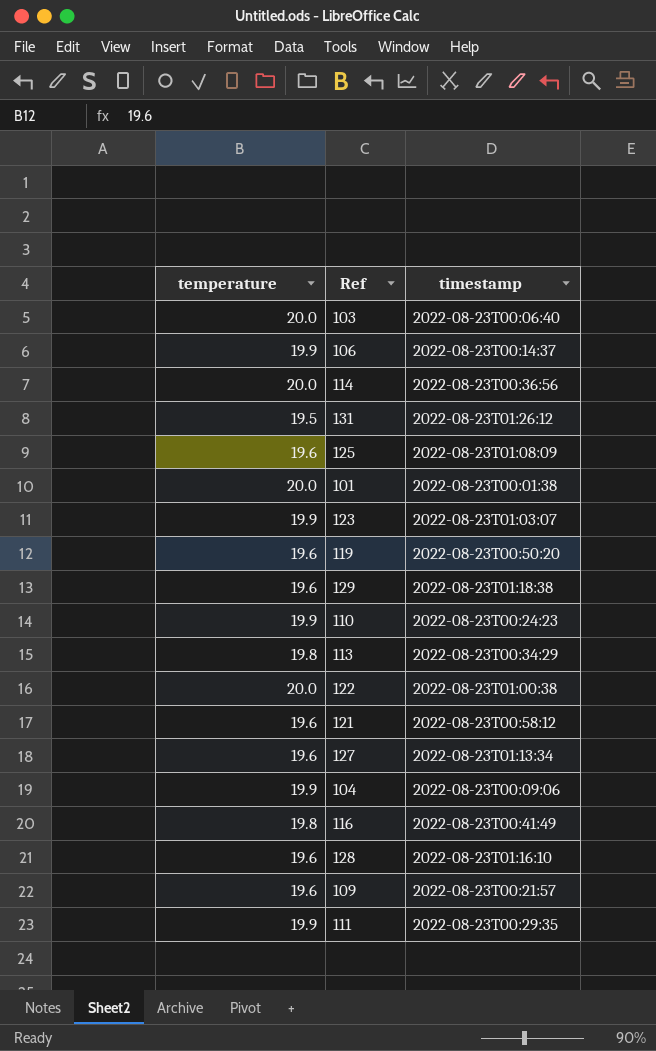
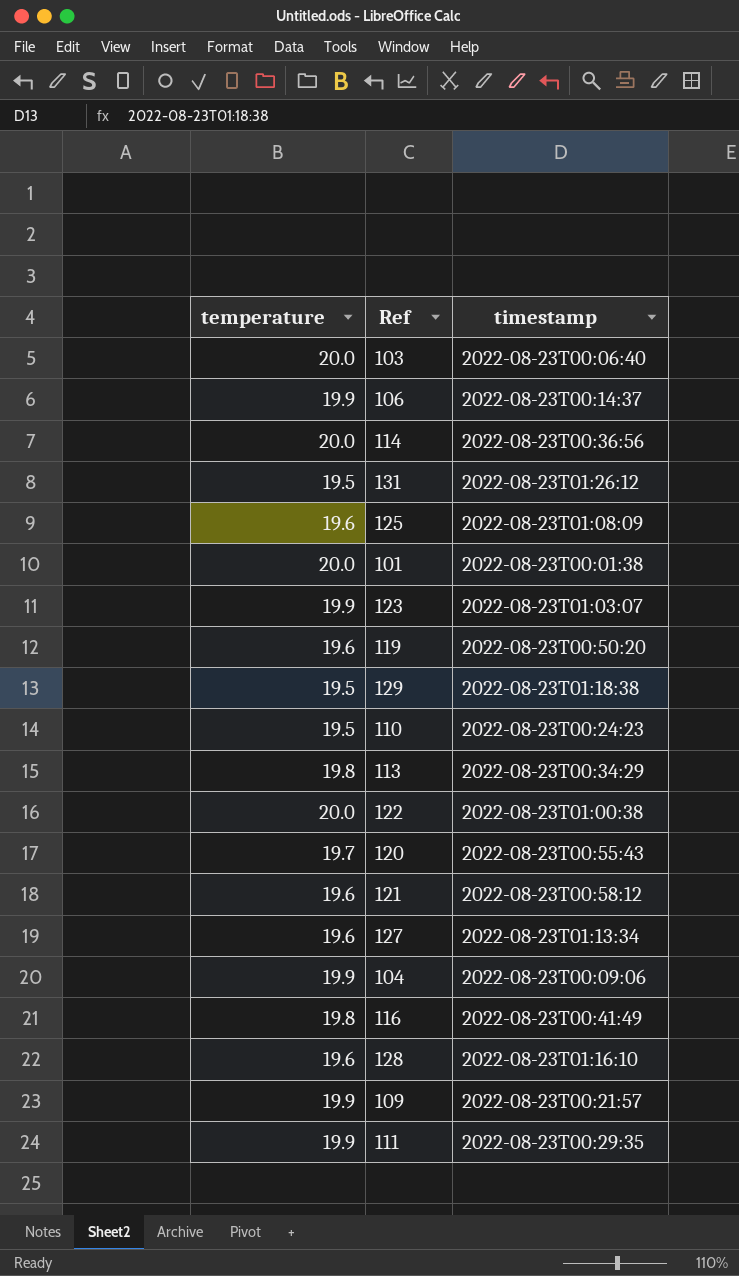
129 | temperature: 19.6 -> 19.5
110 | temperature: 19.9 -> 19.5
row 120: none -> 19.7 | 2022-08-23T00:55:43
109 | temperature: 19.6 -> 19.9

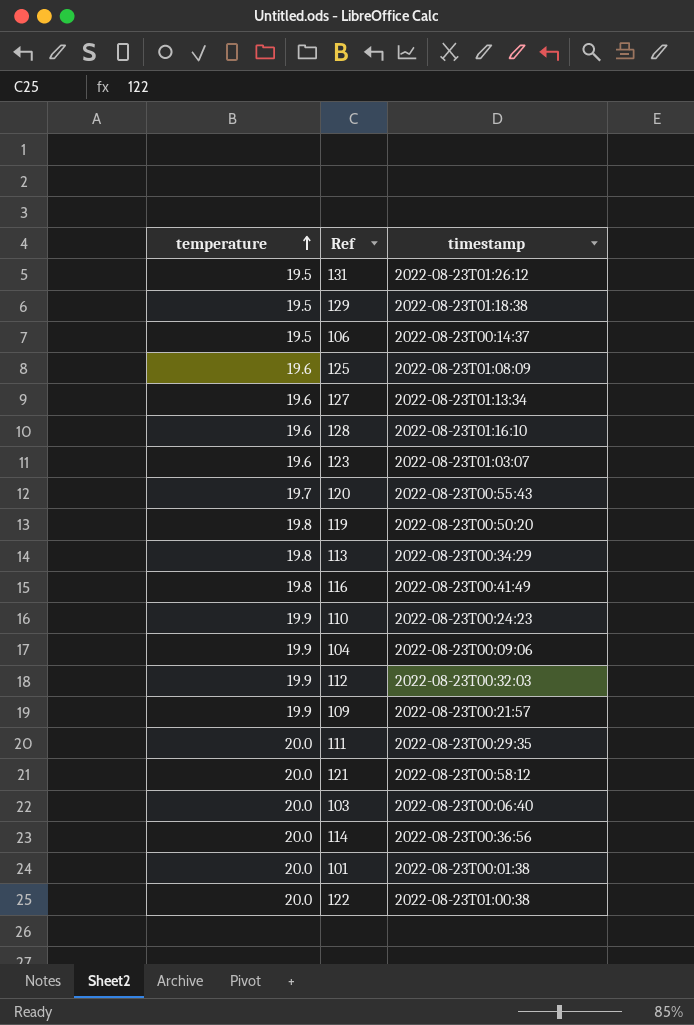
row order: none -> temperature ascending
106 | temperature: 19.9 -> 19.5
123 | temperature: 19.9 -> 19.6
119 | temperature: 19.6 -> 19.8
110 | temperature: 19.5 -> 19.9
row 112: none -> 19.9 | 2022-08-23T00:32:03
111 | temperature: 19.9 -> 20.0
121 | temperature: 19.6 -> 20.0

